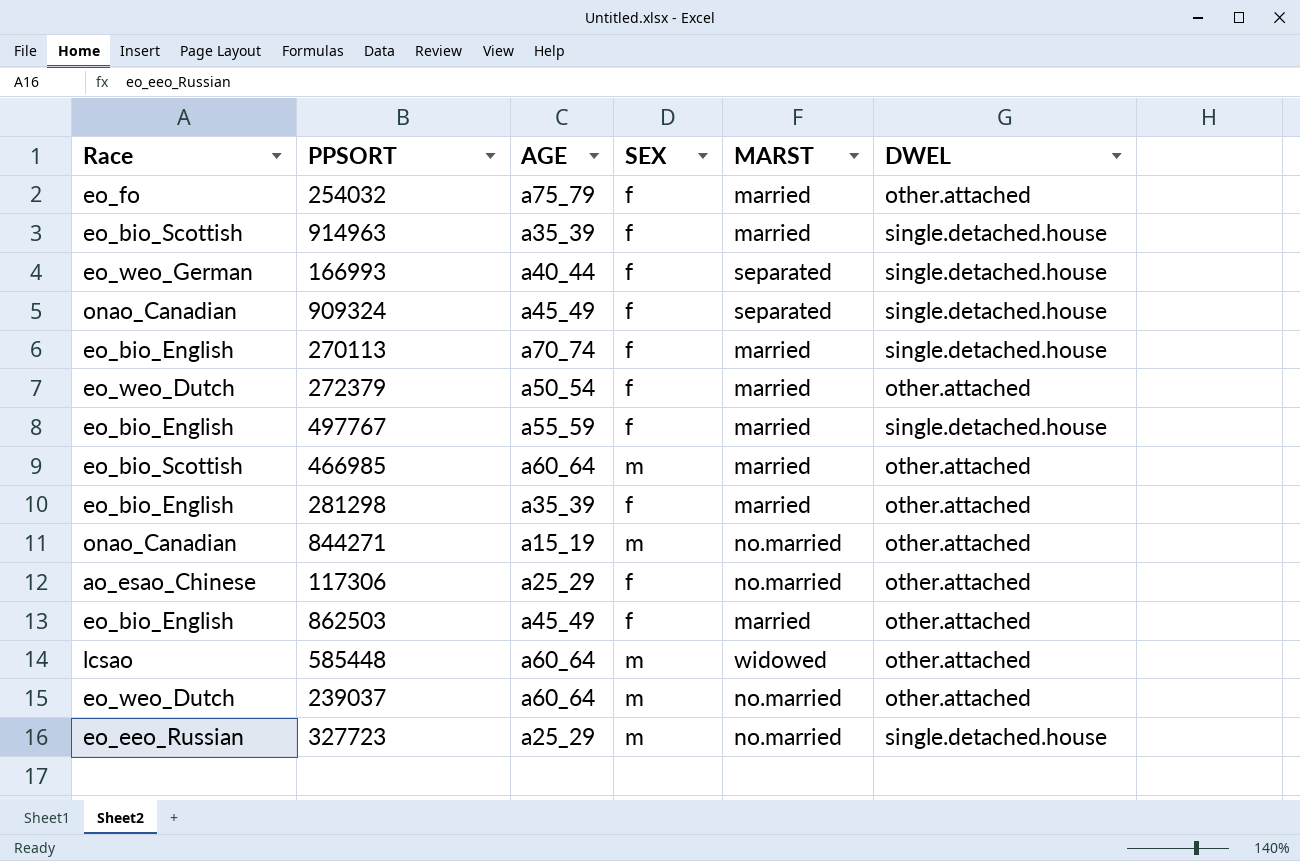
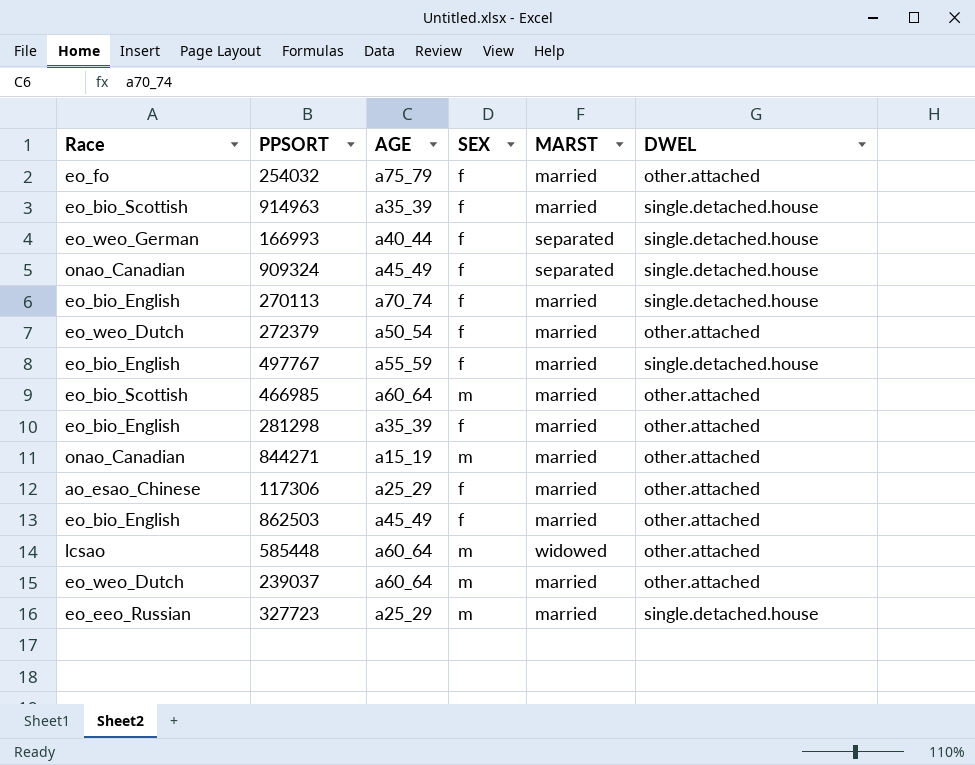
844271 | MARST: no.married -> married
117306 | MARST: no.married -> married
239037 | MARST: no.married -> married
327723 | MARST: no.married -> married

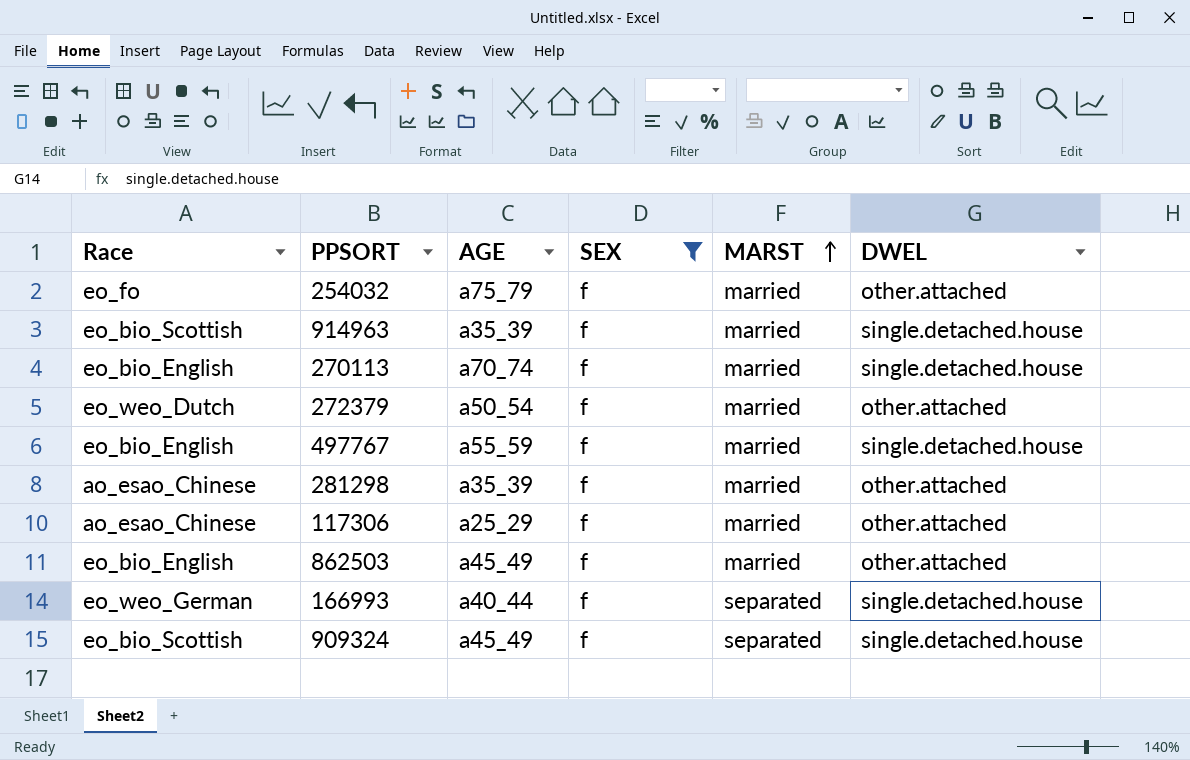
filter: none -> SEX = f
row order: none -> MARST ascending
281298 | Race: eo_bio_English -> ao_esao_Chinese
909324 | Race: onao_Canadian -> eo_bio_Scottish

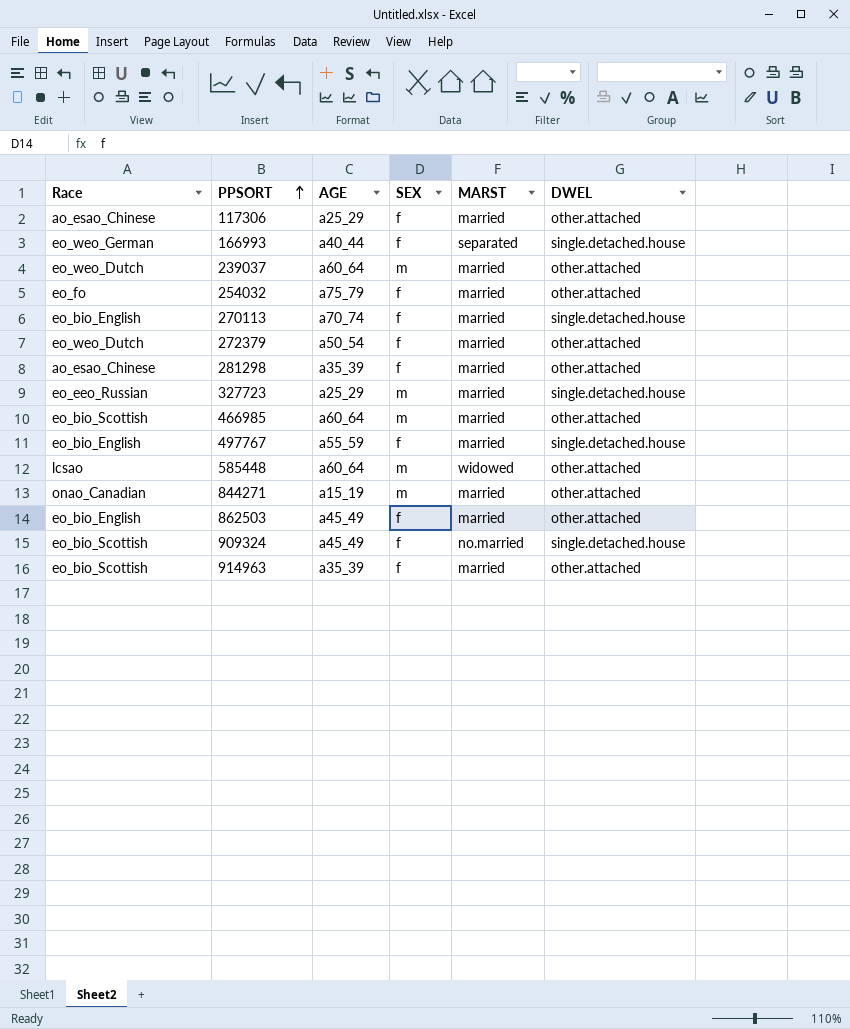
filter: SEX = f -> none
row order: MARST ascending -> PPSORT ascending
909324 | MARST: separated -> no.married
914963 | DWEL: single.detached.house -> other.attached

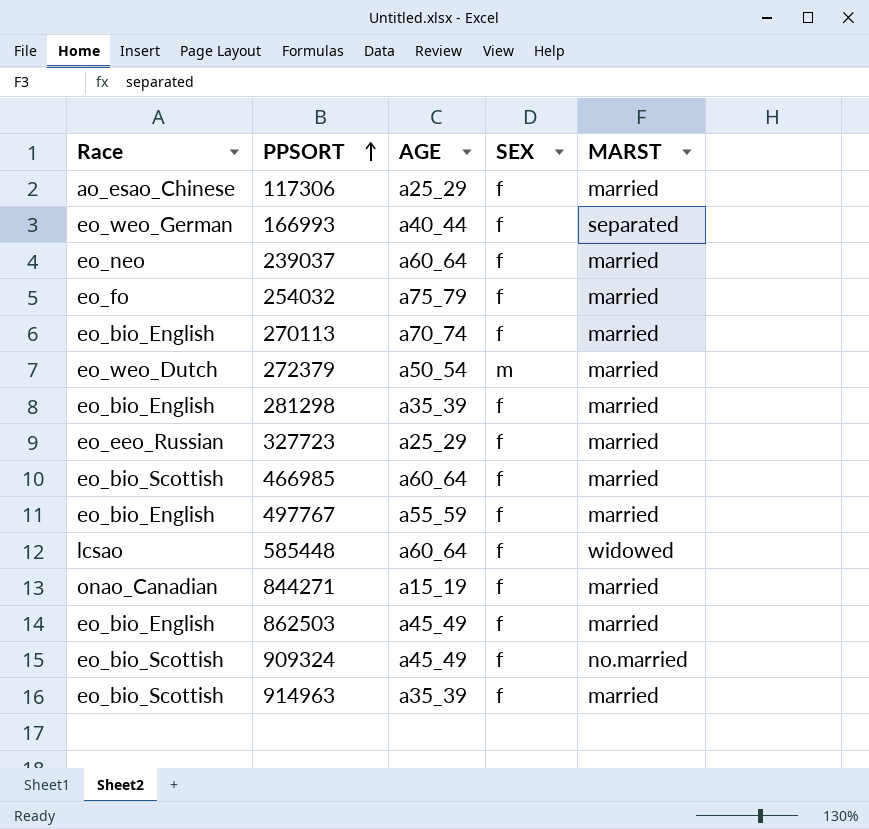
column DWEL | position: 6 -> none
239037 | Race: eo_weo_Dutch -> eo_neo
239037 | SEX: m -> f
272379 | SEX: f -> m
281298 | Race: ao_esao_Chinese -> eo_bio_English
327723 | SEX: m -> f
466985 | SEX: m -> f
585448 | SEX: m -> f
844271 | SEX: m -> f

